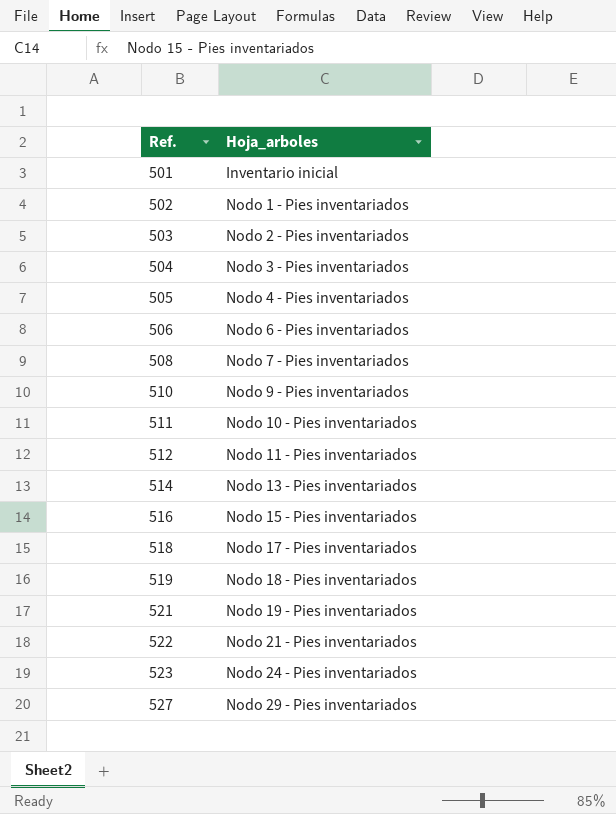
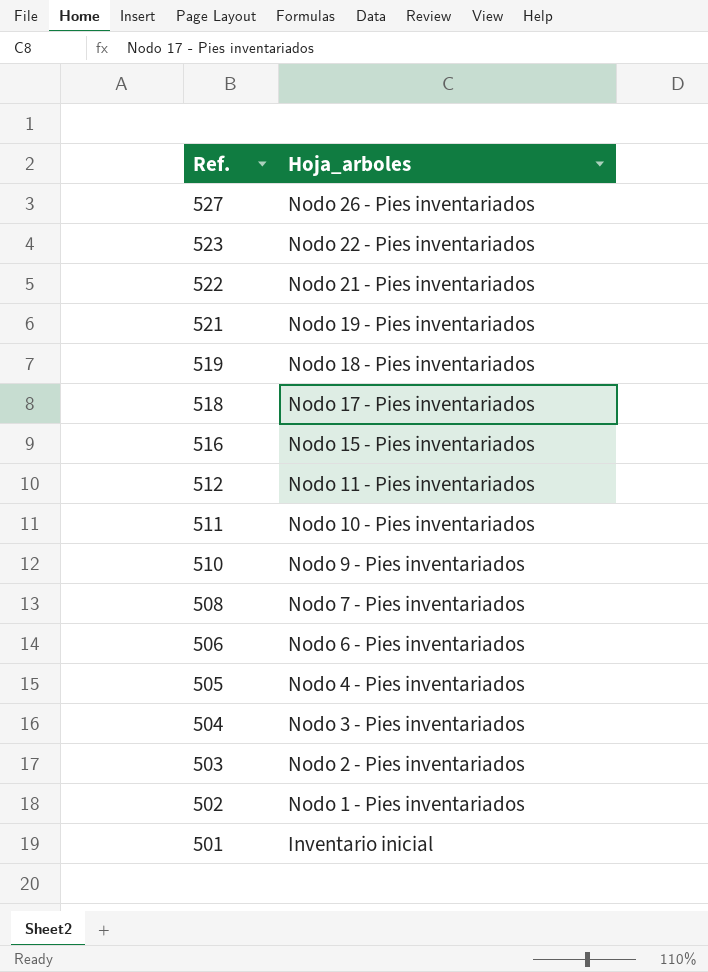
row order: Ref. ascending -> Ref. descending
row 514: Nodo 13 - Pies inventariados -> none
527 | Hoja_arboles: Nodo 29 - Pies inventariados -> Nodo 26 - Pies inventariados
523 | Hoja_arboles: Nodo 24 - Pies inventariados -> Nodo 22 - Pies inventariados

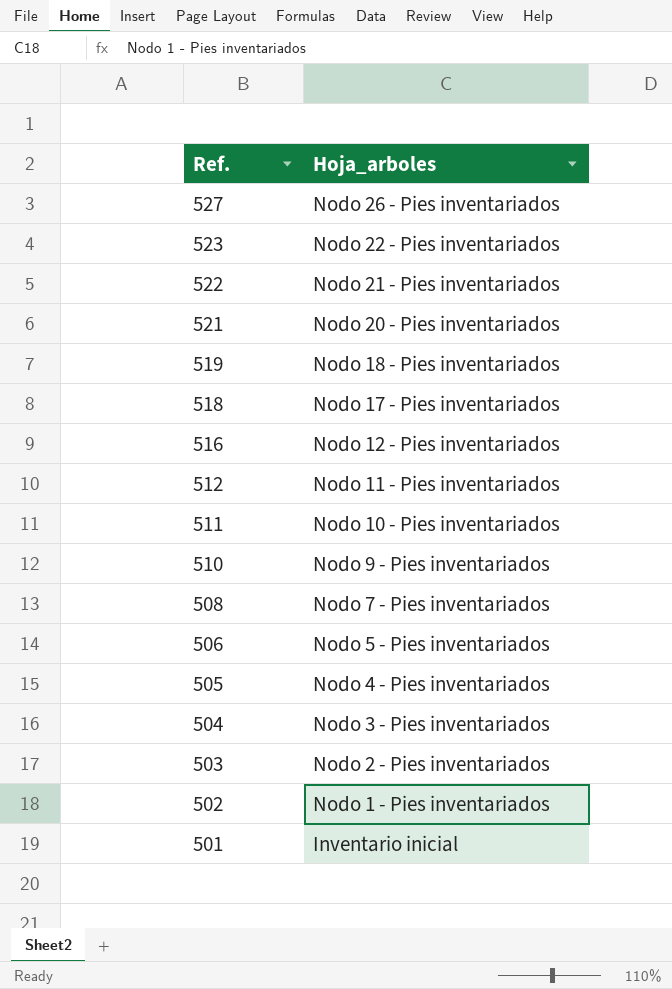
521 | Hoja_arboles: Nodo 19 - Pies inventariados -> Nodo 20 - Pies inventariados
516 | Hoja_arboles: Nodo 15 - Pies inventariados -> Nodo 12 - Pies inventariados
506 | Hoja_arboles: Nodo 6 - Pies inventariados -> Nodo 5 - Pies inventariados

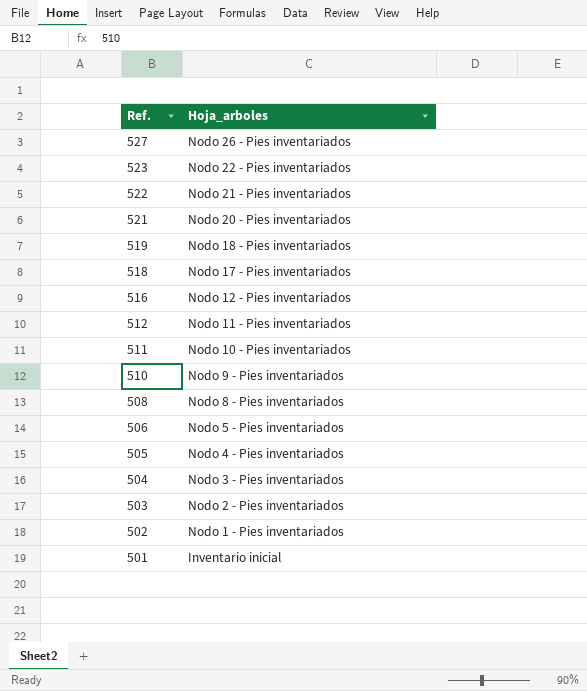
508 | Hoja_arboles: Nodo 7 - Pies inventariados -> Nodo 8 - Pies inventariados

